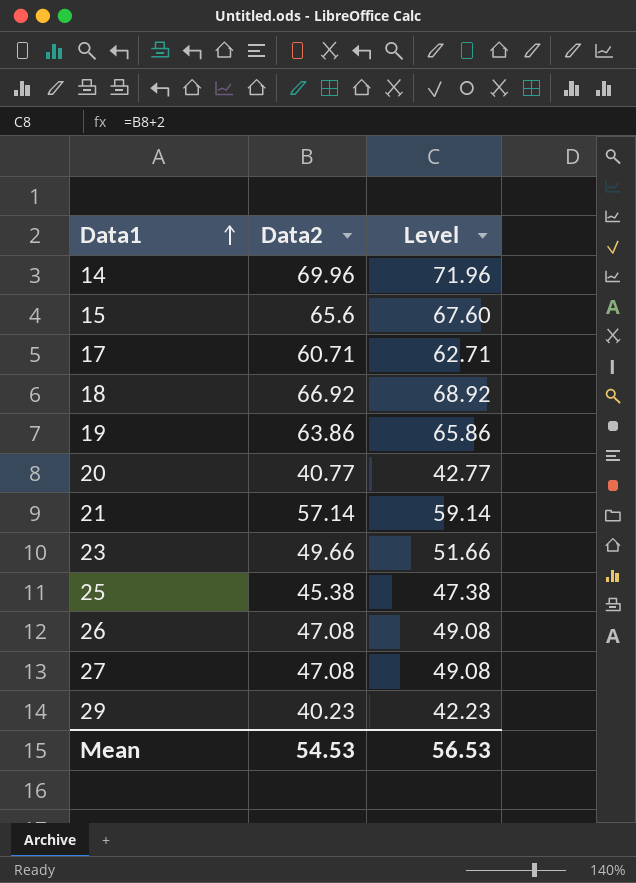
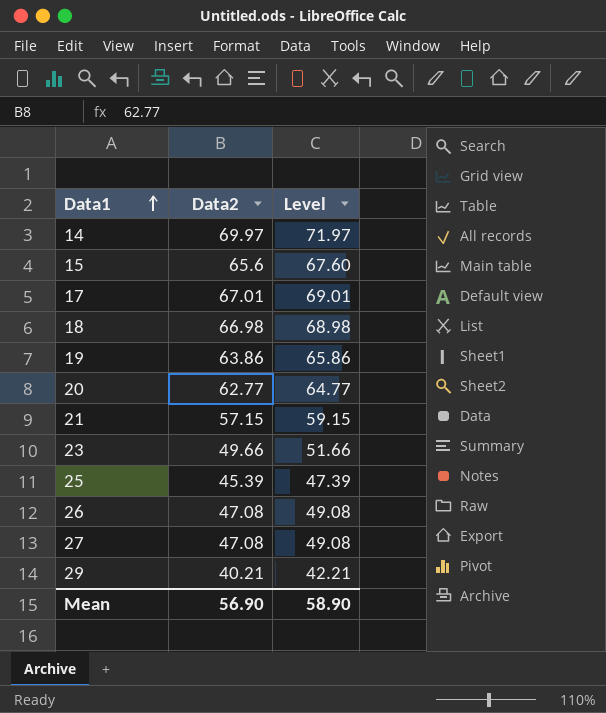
14 | Data2: 69.96 -> 69.97
14 | Level: 71.96 -> 71.97
17 | Data2: 60.71 -> 67.01
17 | Level: 62.71 -> 69.01
18 | Data2: 66.92 -> 66.98
18 | Level: 68.92 -> 68.98
20 | Data2: 40.77 -> 62.77
20 | Level: 42.77 -> 64.77
21 | Data2: 57.14 -> 57.15
21 | Level: 59.14 -> 59.15
25 | Data2: 45.38 -> 45.39
25 | Level: 47.38 -> 47.39
29 | Data2: 40.23 -> 40.21
29 | Level: 42.23 -> 42.21
Mean | Data2: 54.53 -> 56.90
Mean | Level: 56.53 -> 58.90

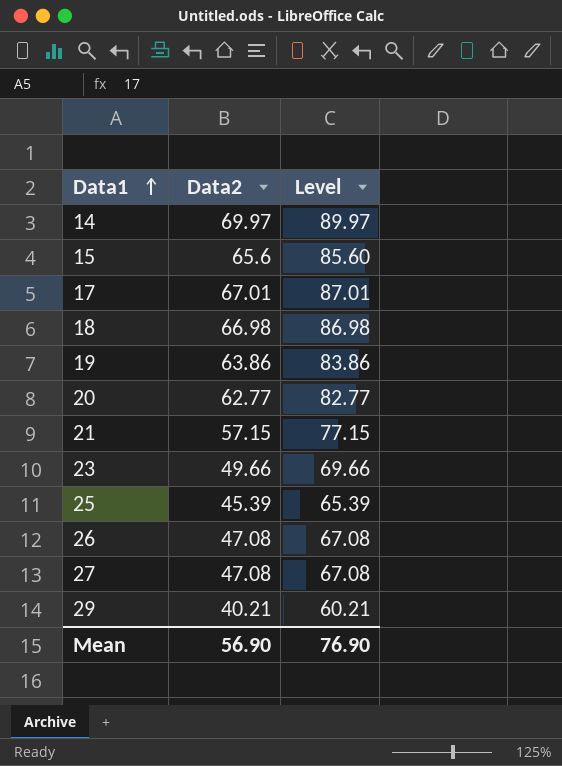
column Level | formula: [Data2] + 2 -> [Data2] + 20
Mean | Level: 58.90 -> 76.90

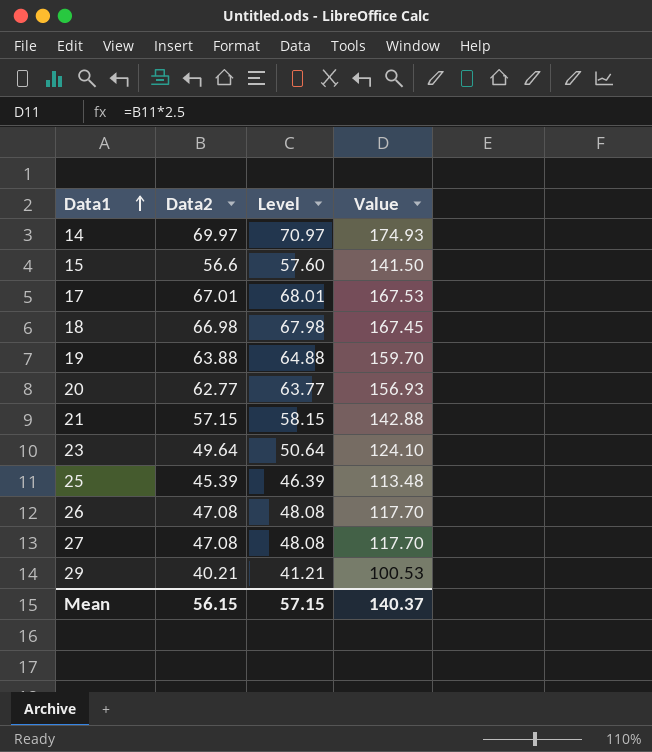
column Level | formula: [Data2] + 20 -> [Data2] + 1
column Value | formula: none -> [Data2] * 2.5
15 | Data2: 65.6 -> 56.6
19 | Data2: 63.86 -> 63.88
23 | Data2: 49.66 -> 49.64
Mean | Data2: 56.90 -> 56.15
Mean | Level: 76.90 -> 57.15

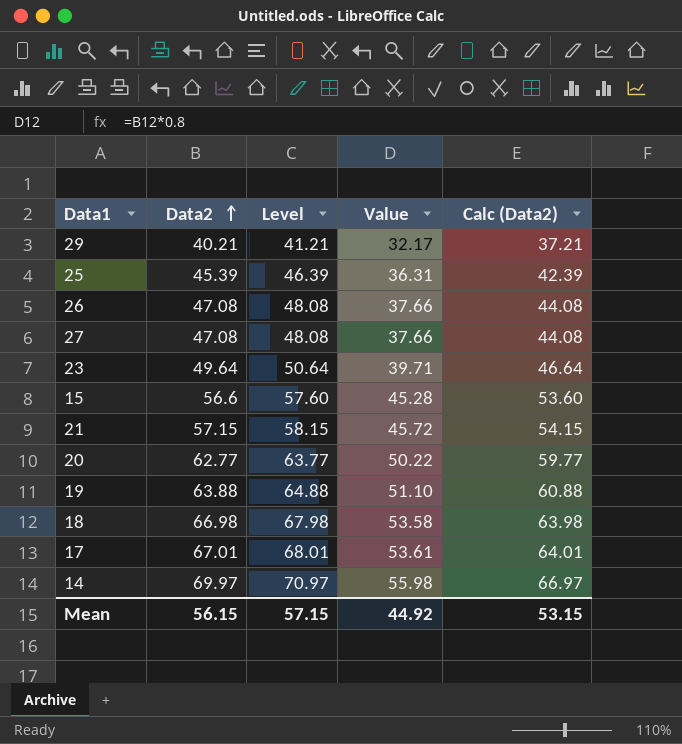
row order: Data1 ascending -> Data2 ascending
column Value | formula: [Data2] * 2.5 -> [Data2] * 0.8
column Calc (Data2) | formula: none -> [Data2] - 3
Mean | Value: 140.37 -> 44.92

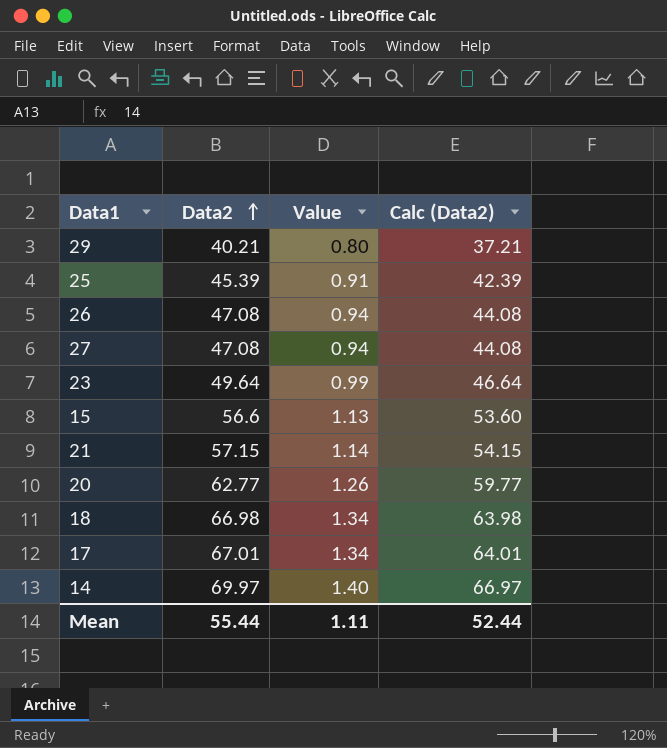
column Level | formula: [Data2] + 1 -> none
column Value | formula: [Data2] * 0.8 -> [Data2] * 0.02
row 19: 63.88 | 64.88 | 51.10 | 60.88 -> none
Mean | Data2: 56.15 -> 55.44
Mean | Value: 44.92 -> 1.11
Mean | Calc (Data2): 53.15 -> 52.44

